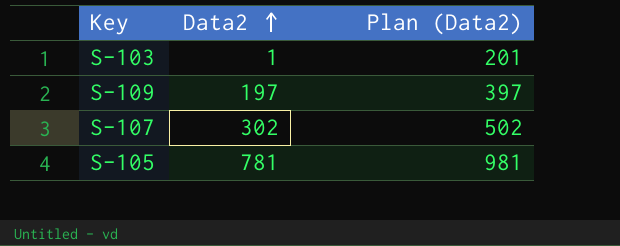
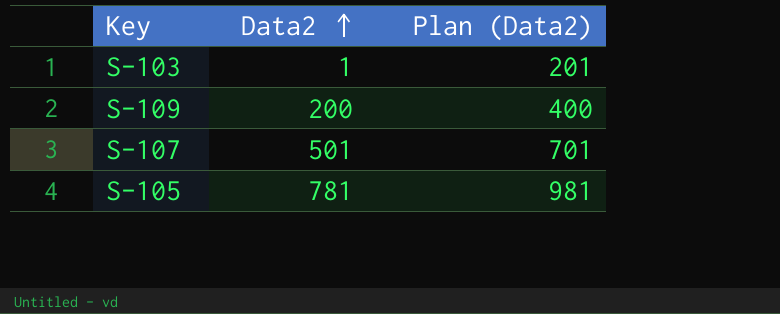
S-109 | Data2: 197 -> 200
S-109 | Plan (Data2): 397 -> 400
S-107 | Data2: 302 -> 501
S-107 | Plan (Data2): 502 -> 701

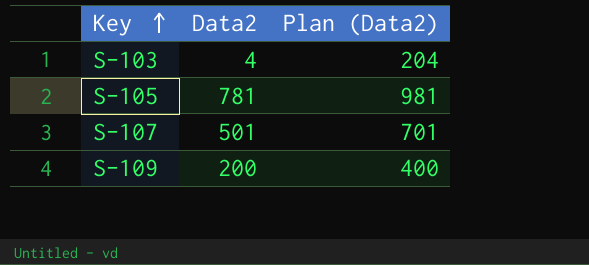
row order: Data2 ascending -> Key ascending
S-103 | Data2: 1 -> 4
S-103 | Plan (Data2): 201 -> 204

